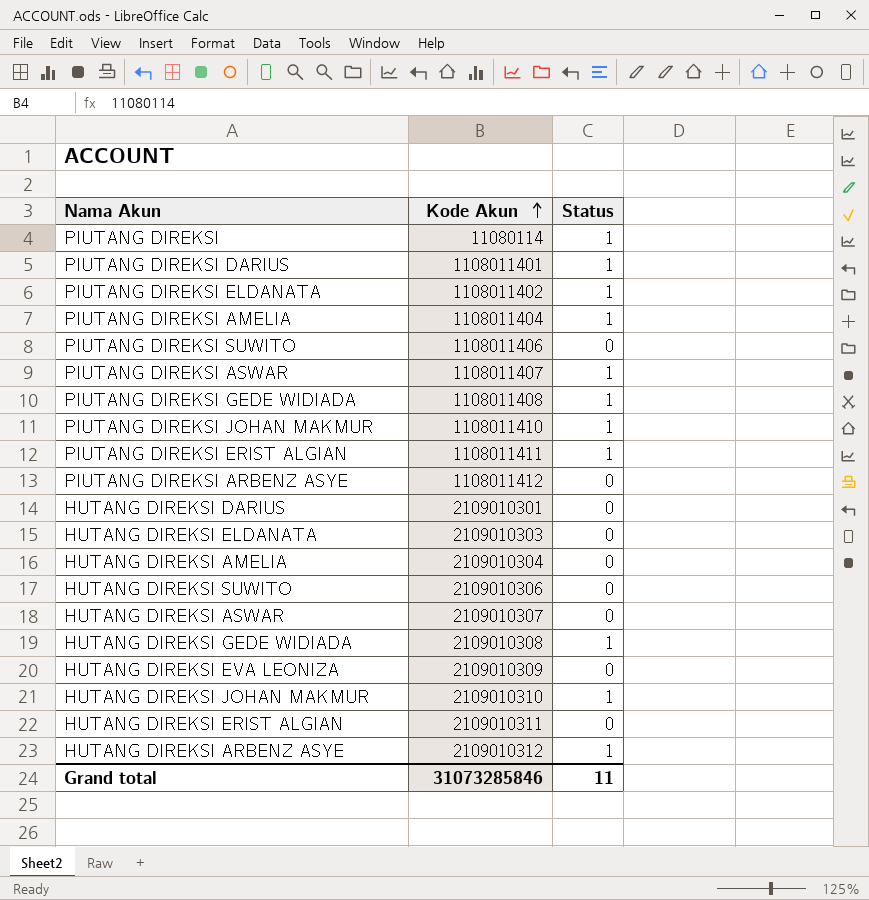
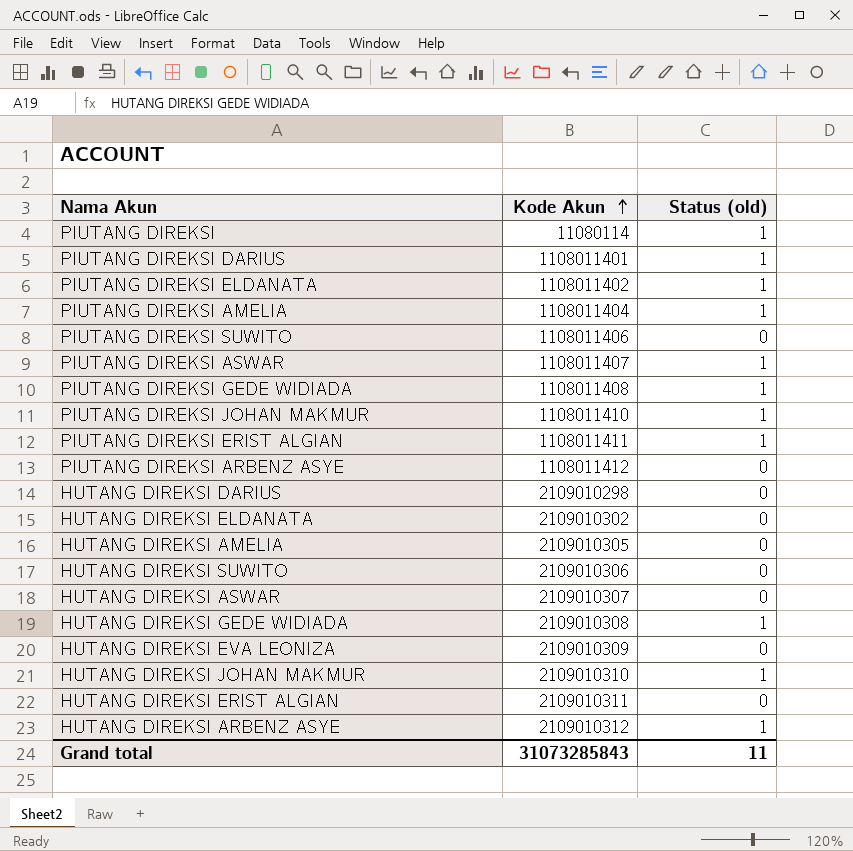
column name: Status -> Status (old)
HUTANG DIREKSI DARIUS | Kode Akun: 2109010301 -> 2109010298
HUTANG DIREKSI ELDANATA | Kode Akun: 2109010303 -> 2109010302
HUTANG DIREKSI AMELIA | Kode Akun: 2109010304 -> 2109010305
Grand total | Kode Akun: 31073285846 -> 31073285843

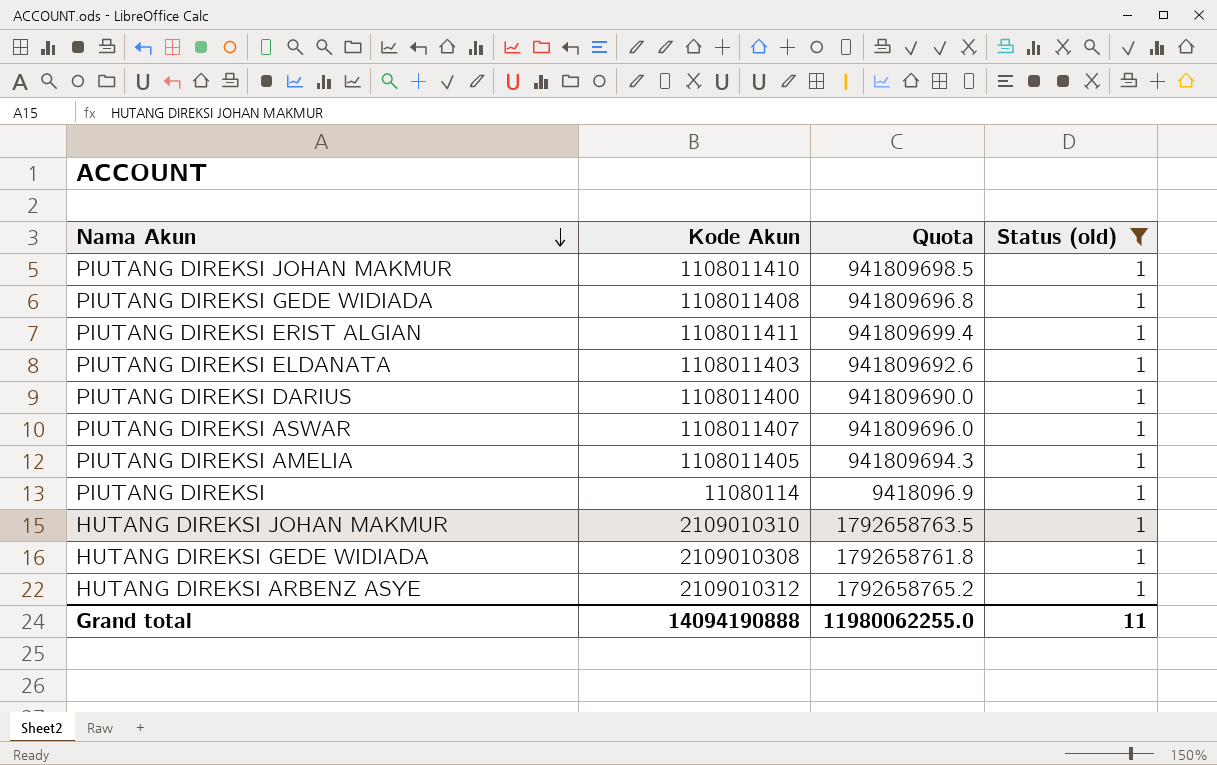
filter: none -> Status (old) = 1
row order: Kode Akun ascending -> Nama Akun descending
column Quota | formula: none -> [Kode Akun] * 0.85
PIUTANG DIREKSI ELDANATA | Kode Akun: 1108011402 -> 1108011403
PIUTANG DIREKSI DARIUS | Kode Akun: 1108011401 -> 1108011400
PIUTANG DIREKSI AMELIA | Kode Akun: 1108011404 -> 1108011405
Grand total | Kode Akun: 31073285843 -> 14094190888

